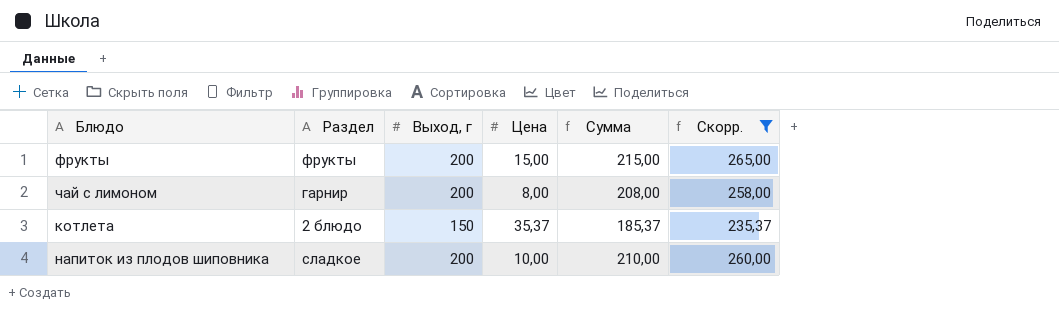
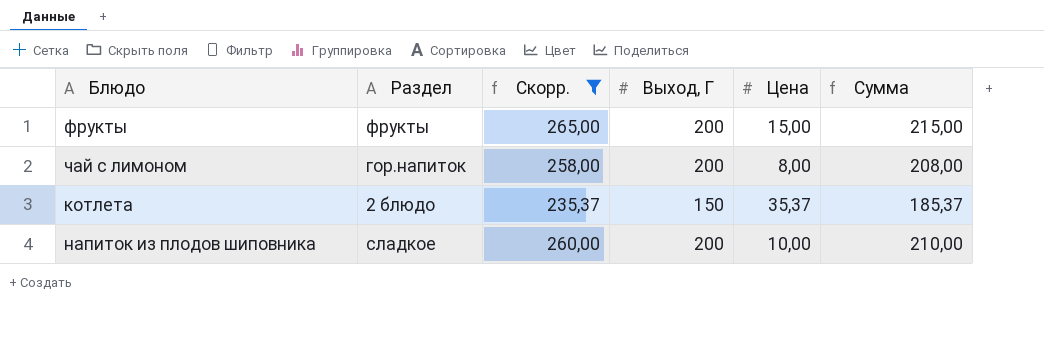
column Скорр. | position: 6 -> 3
column name: Выход, г -> Выход, Г
чай с лимоном | Раздел: гарнир -> гор.напиток

